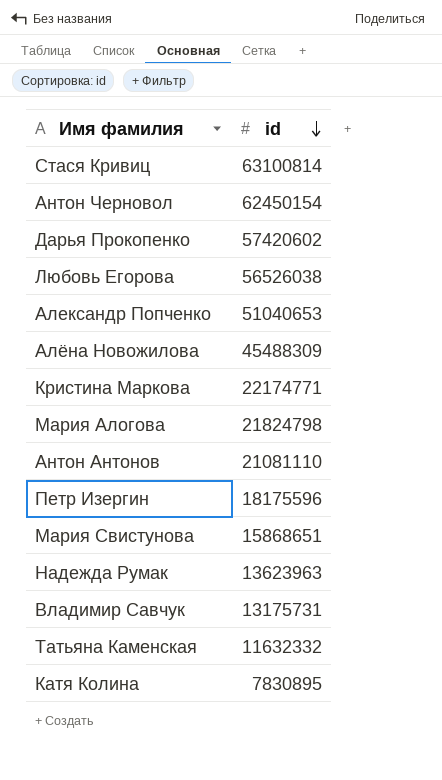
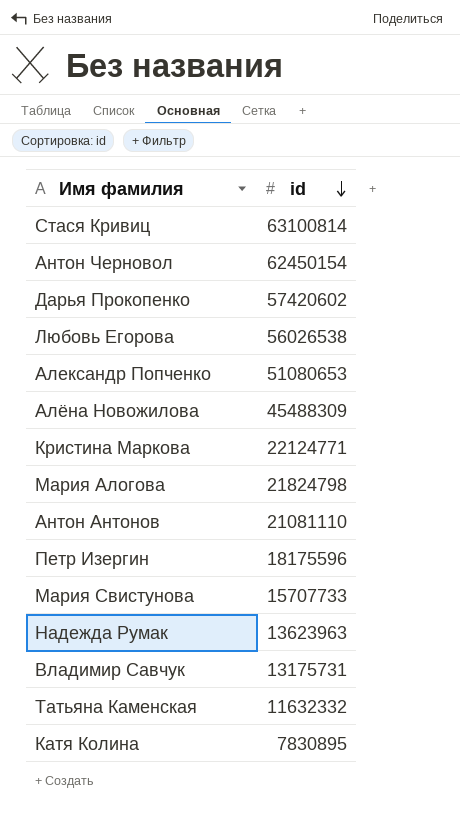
Любовь Егорова | id: 56526038 -> 56026538
Александр Попченко | id: 51040653 -> 51080653
Кристина Маркова | id: 22174771 -> 22124771
Мария Свистунова | id: 15868651 -> 15707733

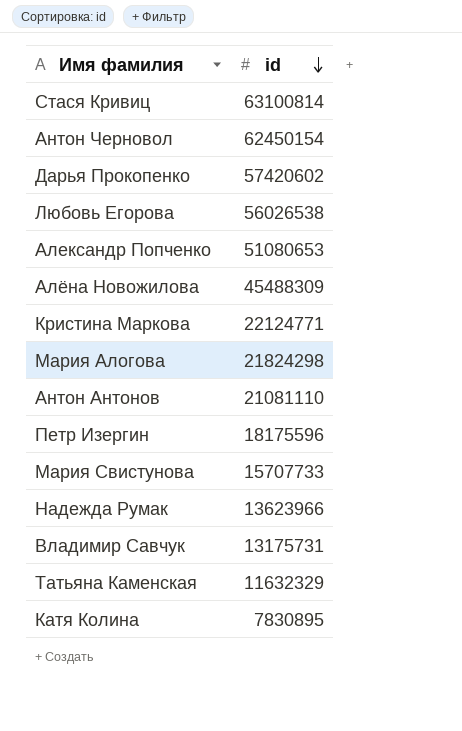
Мария Алогова | id: 21824798 -> 21824298
Надежда Румак | id: 13623963 -> 13623966
Татьяна Каменская | id: 11632332 -> 11632329

